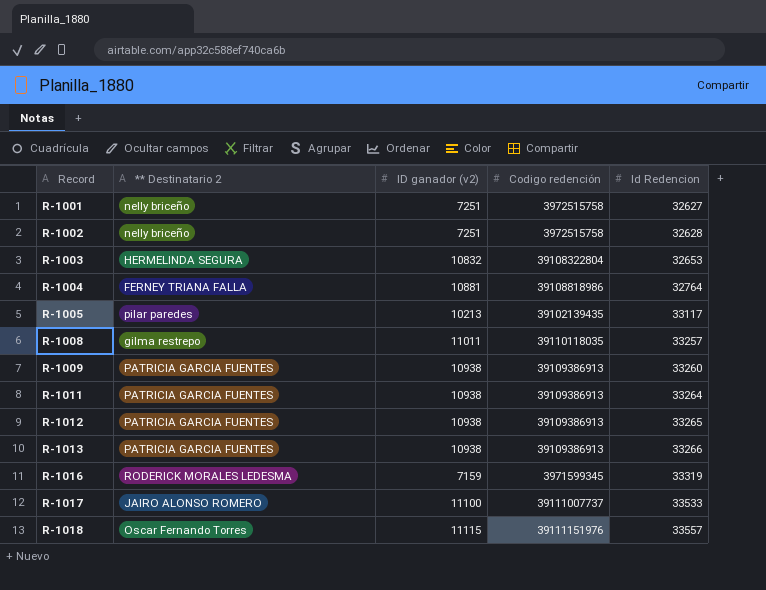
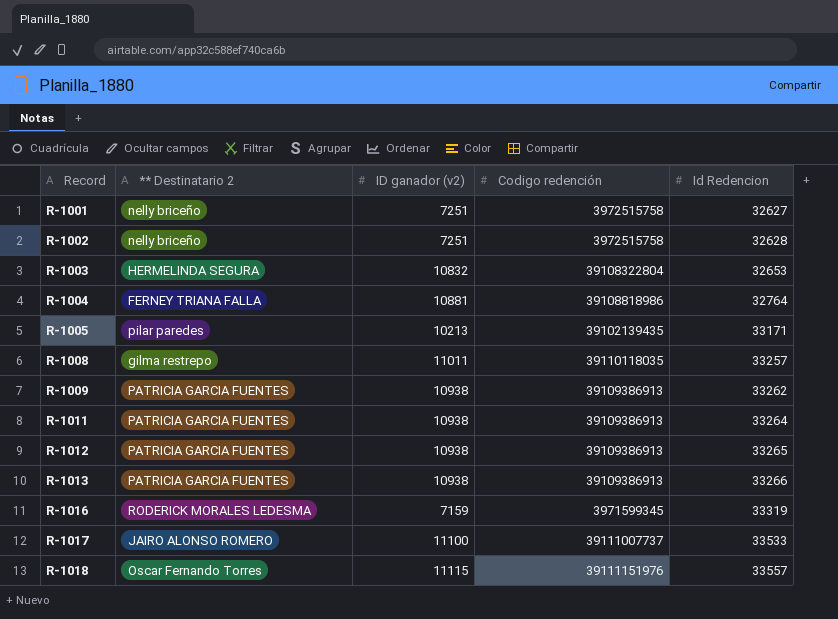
R-1005 | Id Redencion: 33117 -> 33171
R-1009 | Id Redencion: 33260 -> 33262

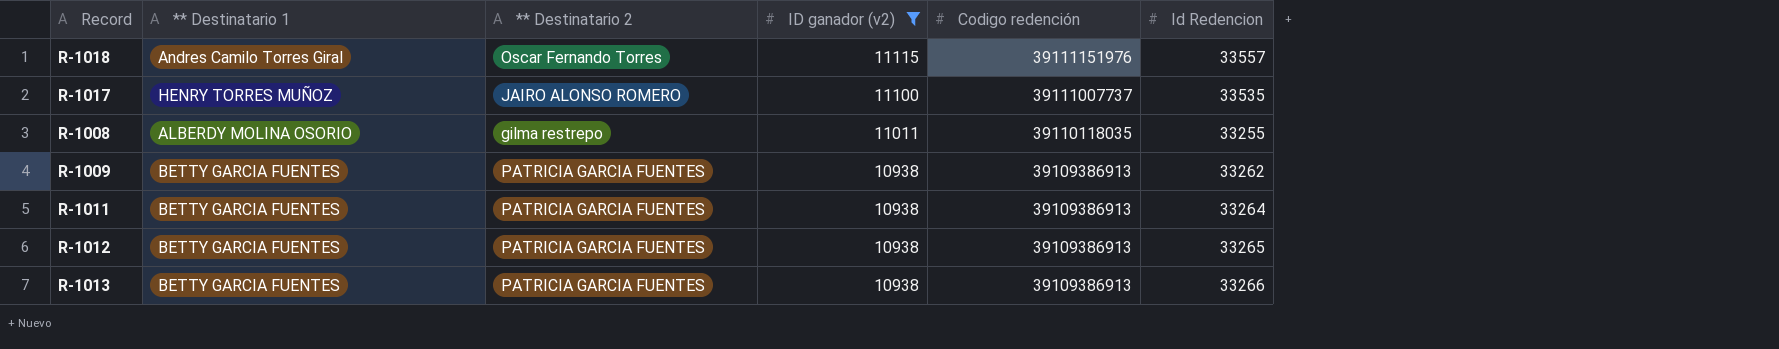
filter: none -> ID ganador (v2) >= 10938
row order: Record ascending -> ID ganador (v2) descending
column ** Destinatario 1 | position: none -> 2
R-1017 | Id Redencion: 33533 -> 33535
R-1008 | Id Redencion: 33257 -> 33255

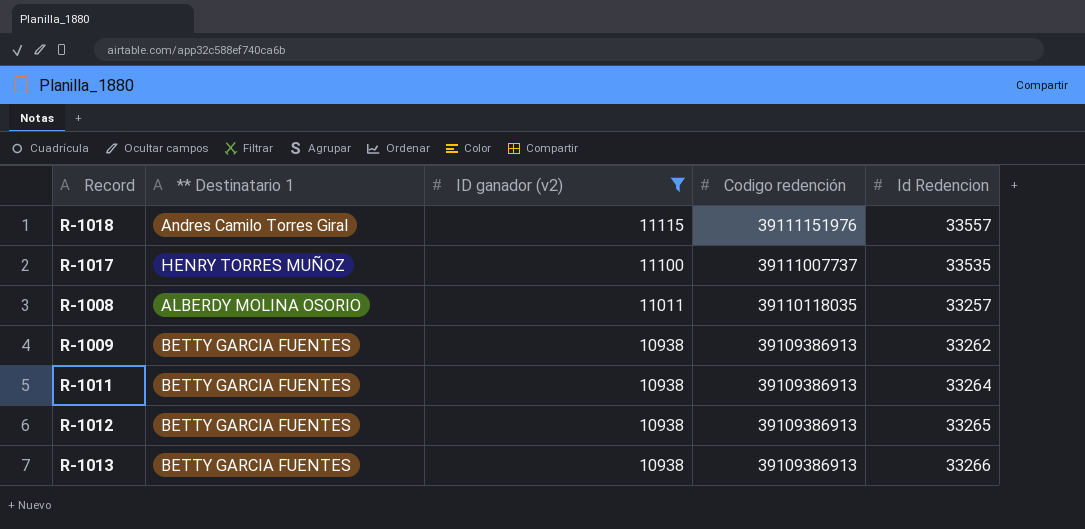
column ** Destinatario 2 | position: 3 -> none
R-1008 | Id Redencion: 33255 -> 33257

